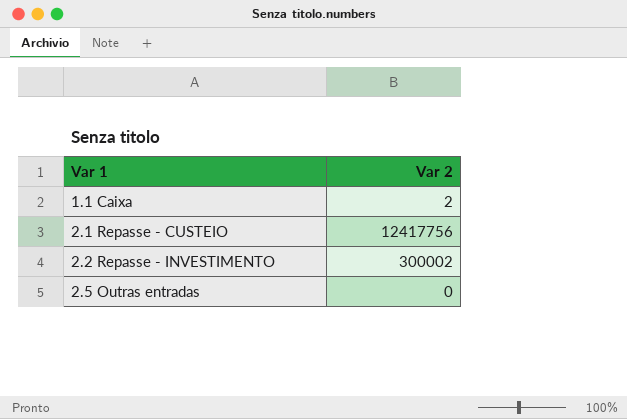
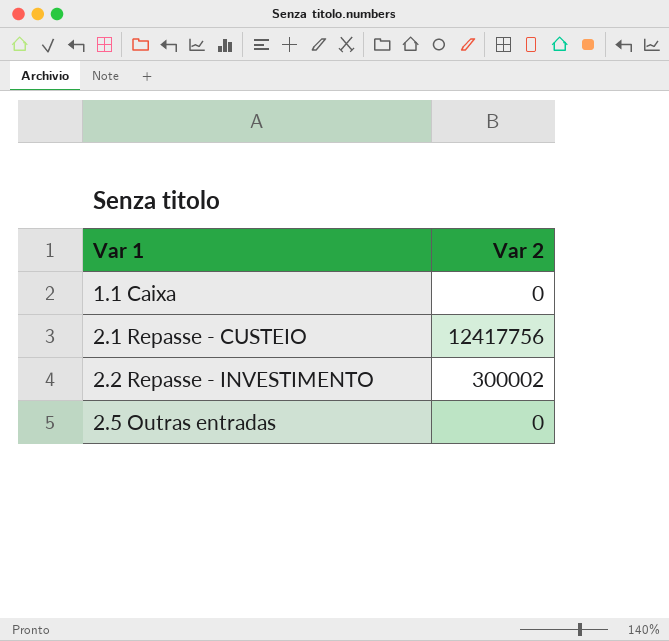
1.1 Caixa | Var 2: 2 -> 0

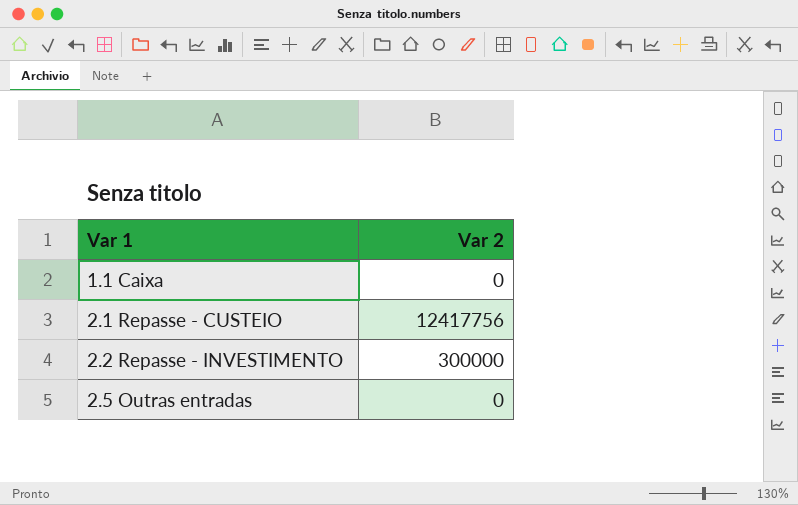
2.2 Repasse - INVESTIMENTO | Var 2: 300002 -> 300000

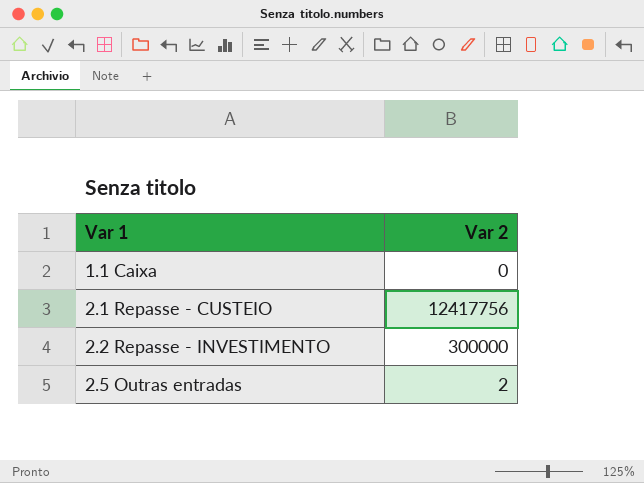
2.5 Outras entradas | Var 2: 0 -> 2

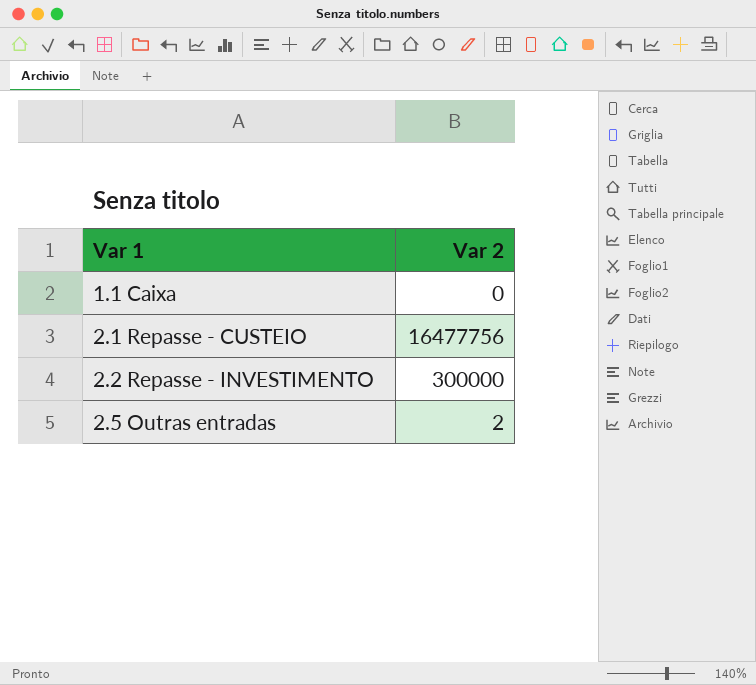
2.1 Repasse - CUSTEIO | Var 2: 12417756 -> 16477756

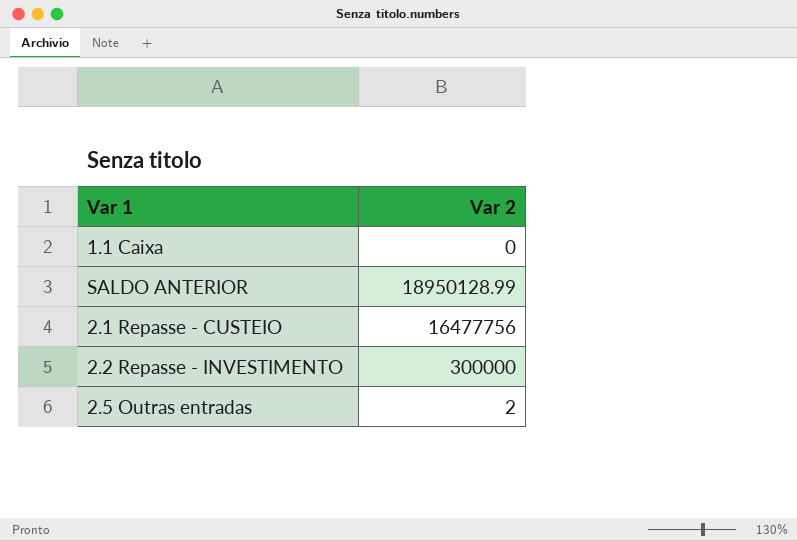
row SALDO ANTERIOR: none -> 18950128.99

